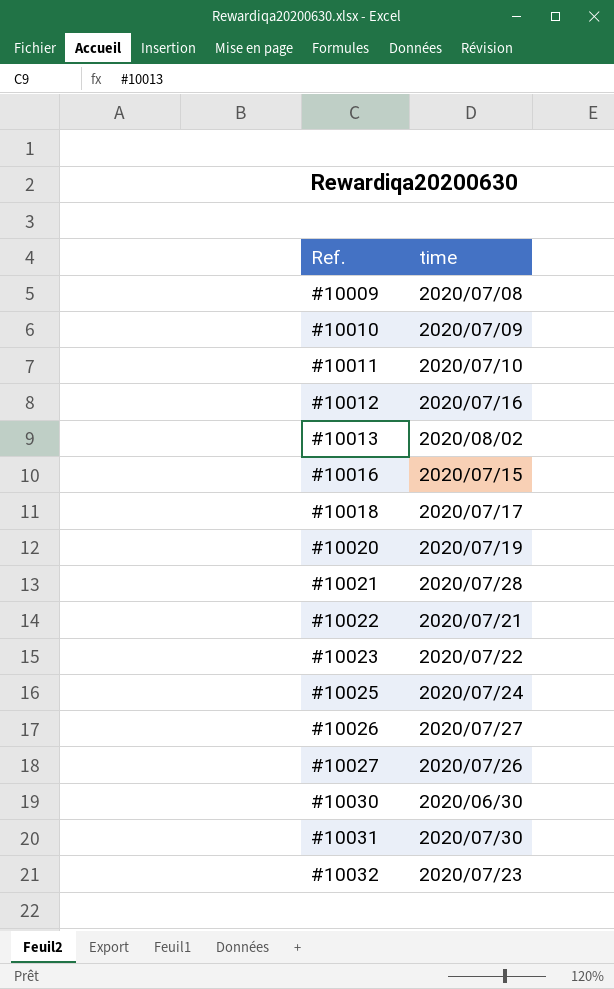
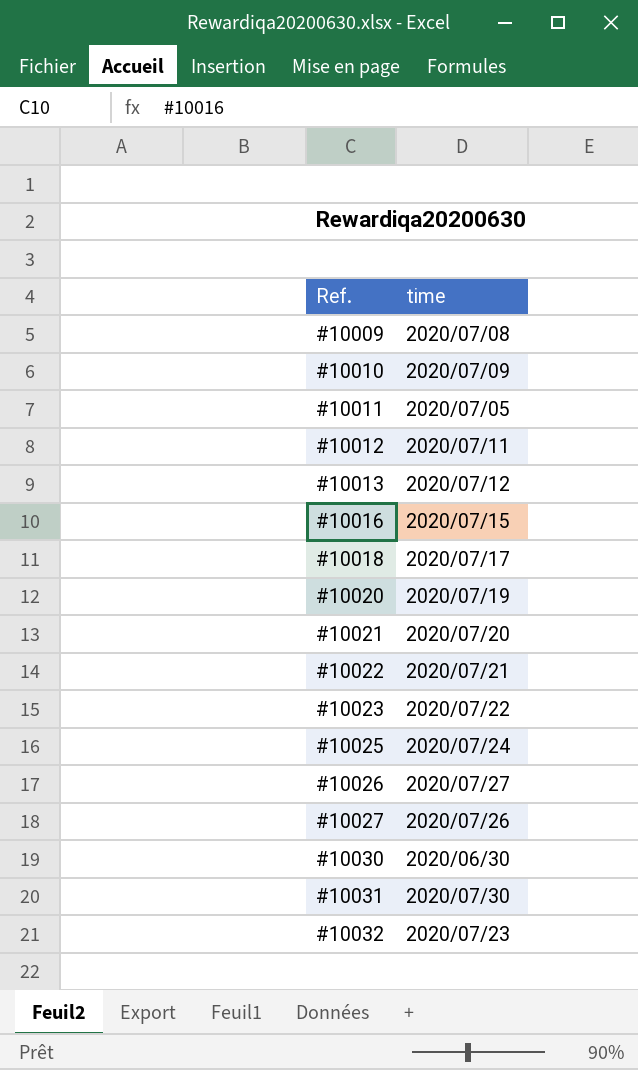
#10011 | time: 2020/07/10 -> 2020/07/05
#10012 | time: 2020/07/16 -> 2020/07/11
#10013 | time: 2020/08/02 -> 2020/07/12
#10021 | time: 2020/07/28 -> 2020/07/20

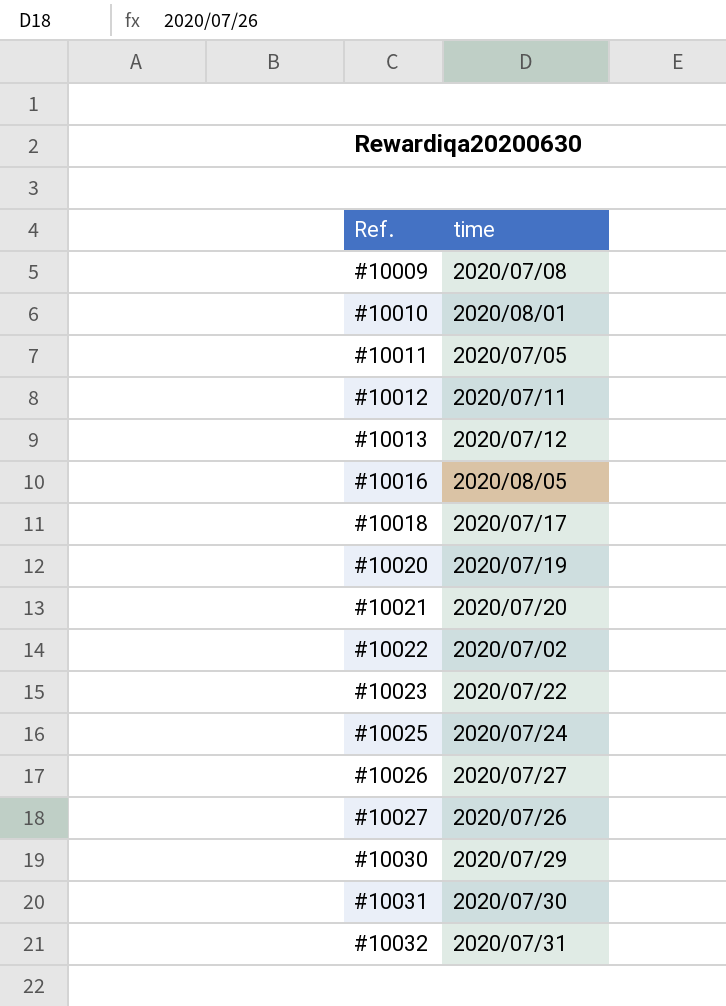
#10010 | time: 2020/07/09 -> 2020/08/01
#10016 | time: 2020/07/15 -> 2020/08/05
#10022 | time: 2020/07/21 -> 2020/07/02
#10030 | time: 2020/06/30 -> 2020/07/29
#10032 | time: 2020/07/23 -> 2020/07/31

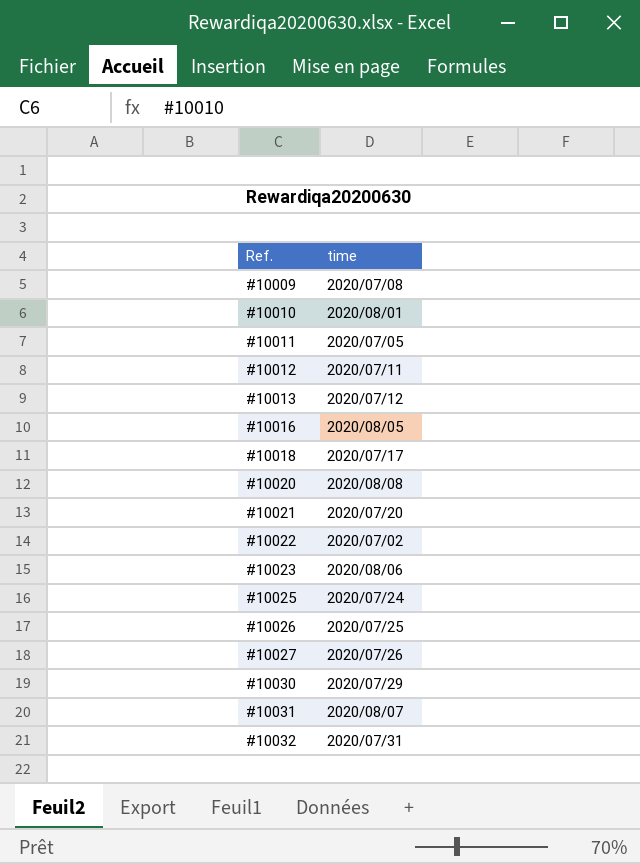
#10020 | time: 2020/07/19 -> 2020/08/08
#10023 | time: 2020/07/22 -> 2020/08/06
#10026 | time: 2020/07/27 -> 2020/07/25
#10031 | time: 2020/07/30 -> 2020/08/07

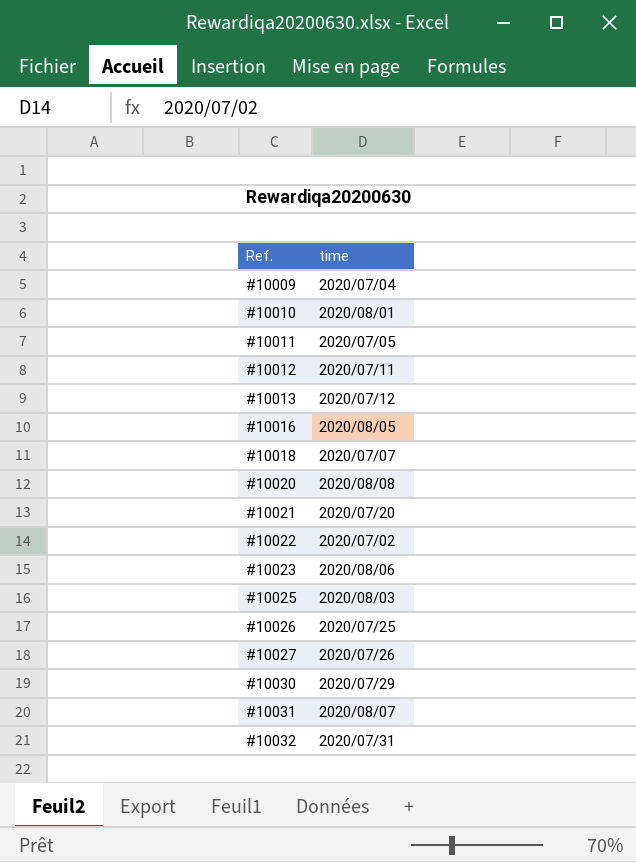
#10009 | time: 2020/07/08 -> 2020/07/04
#10018 | time: 2020/07/17 -> 2020/07/07
#10025 | time: 2020/07/24 -> 2020/08/03

